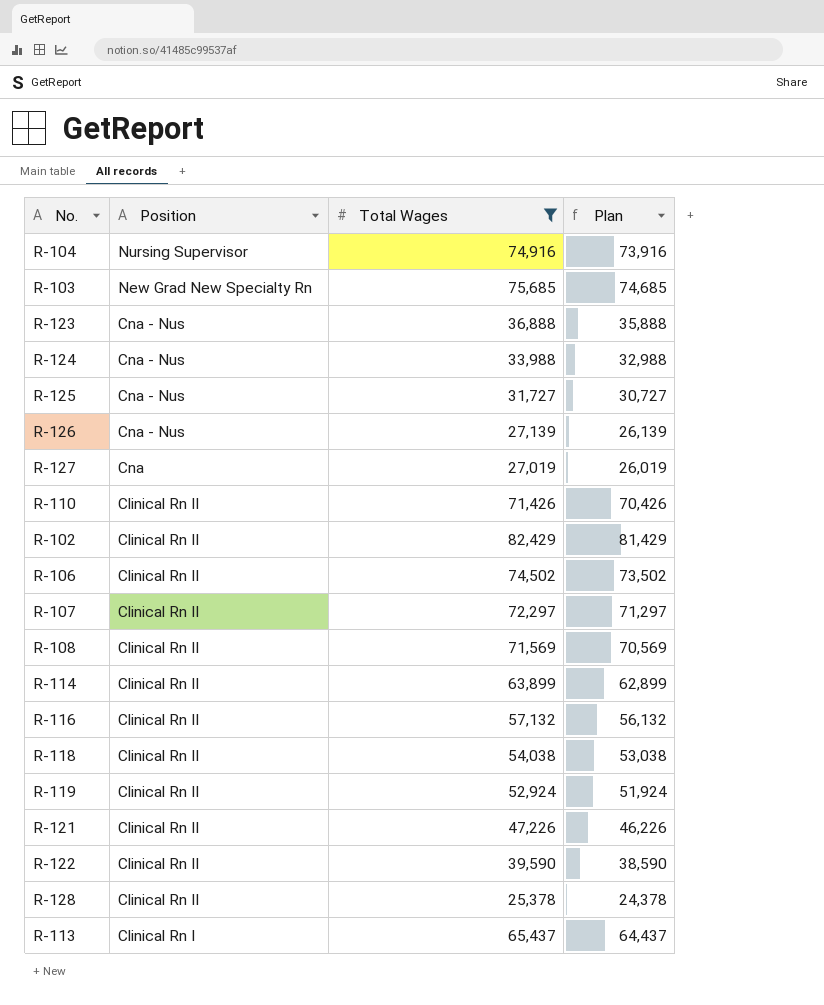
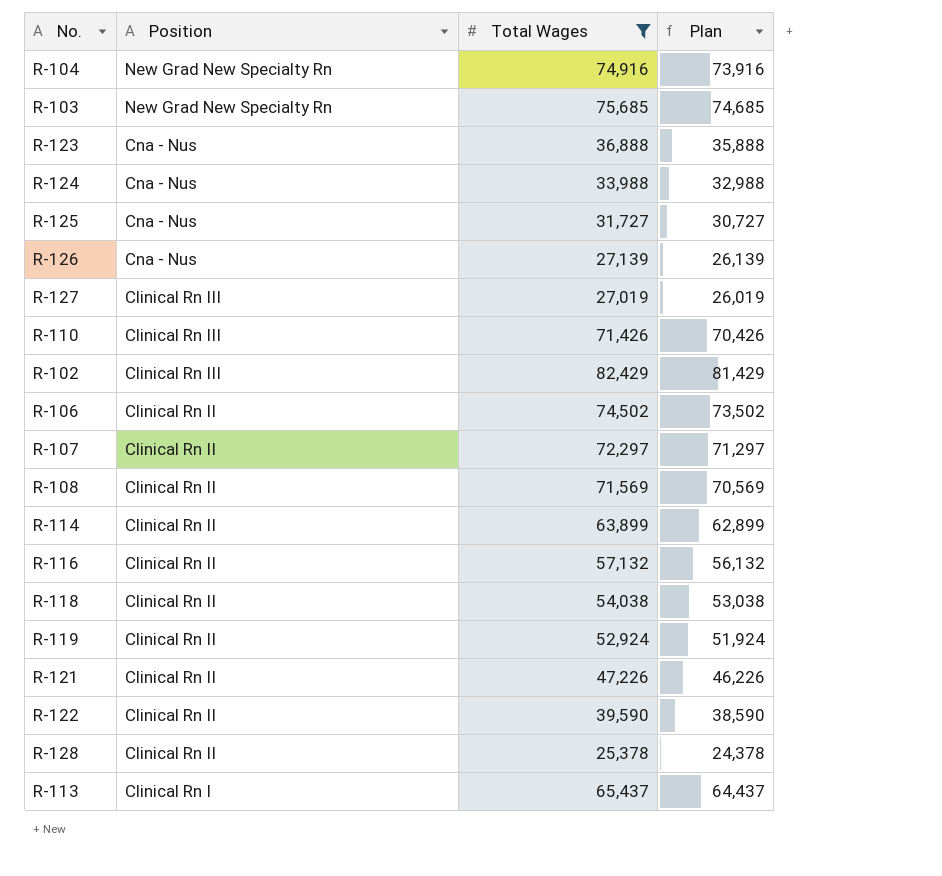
R-104 | Position: Nursing Supervisor -> New Grad New Specialty Rn
R-127 | Position: Cna -> Clinical Rn III
R-110 | Position: Clinical Rn II -> Clinical Rn III
R-102 | Position: Clinical Rn II -> Clinical Rn III

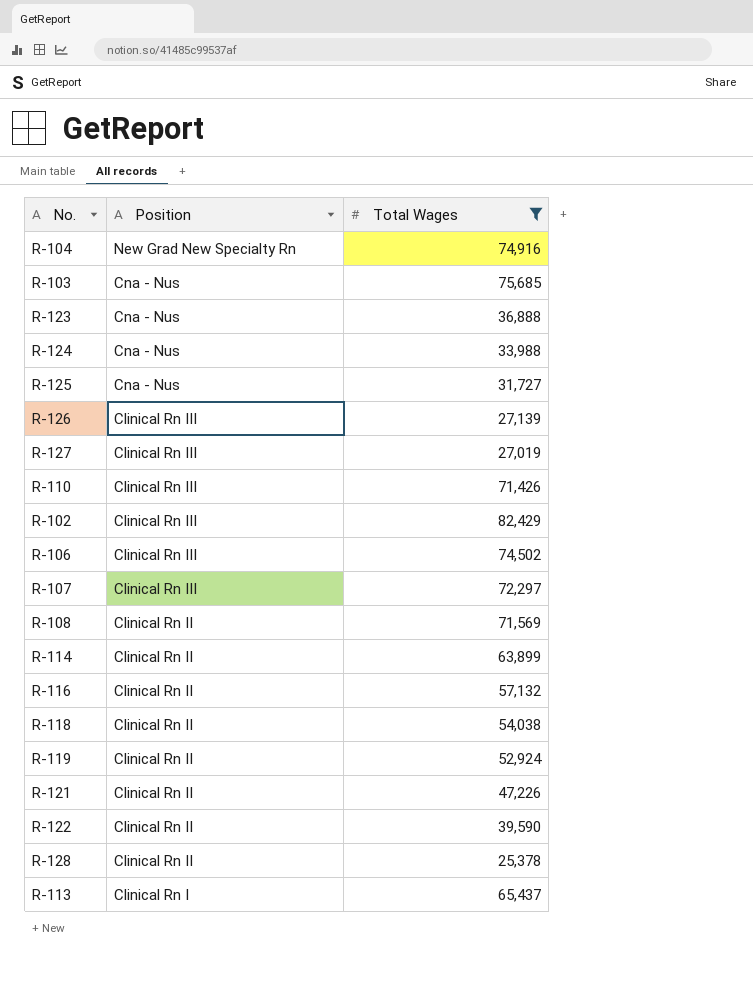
column Plan | formula: [Total Wages] - 1000 -> none
R-103 | Position: New Grad New Specialty Rn -> Cna - Nus
R-126 | Position: Cna - Nus -> Clinical Rn III
R-106 | Position: Clinical Rn II -> Clinical Rn III
R-107 | Position: Clinical Rn II -> Clinical Rn III

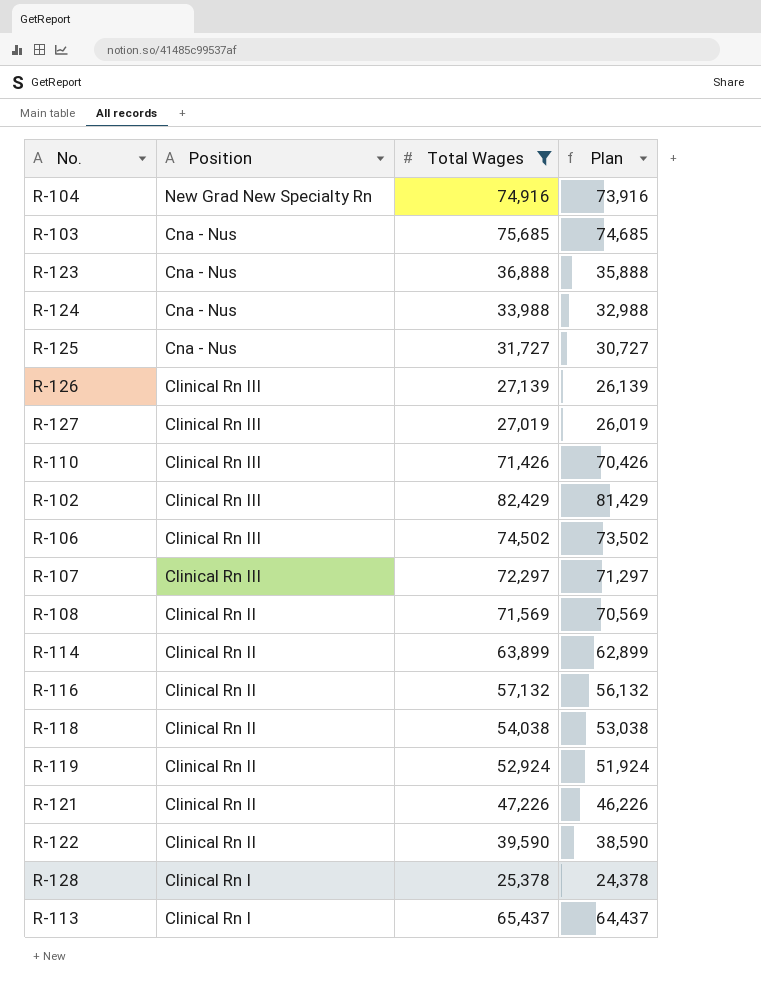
column Plan | formula: none -> [Total Wages] - 1000
R-128 | Position: Clinical Rn II -> Clinical Rn I

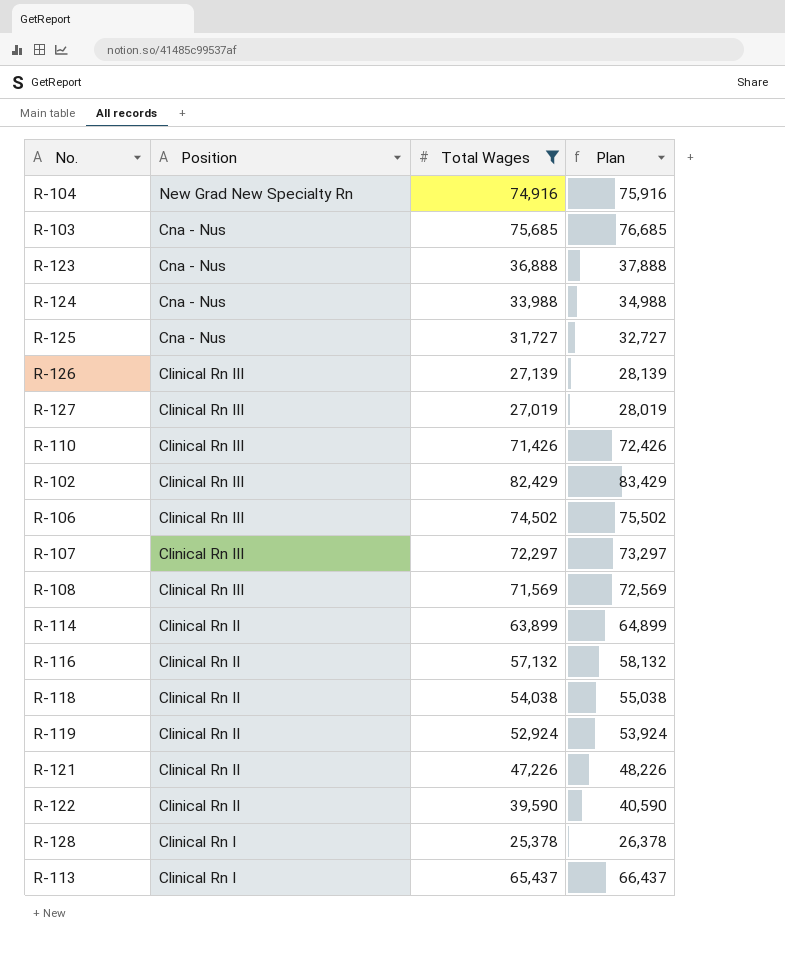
column Plan | formula: [Total Wages] - 1000 -> [Total Wages] + 1000
R-108 | Position: Clinical Rn II -> Clinical Rn III

